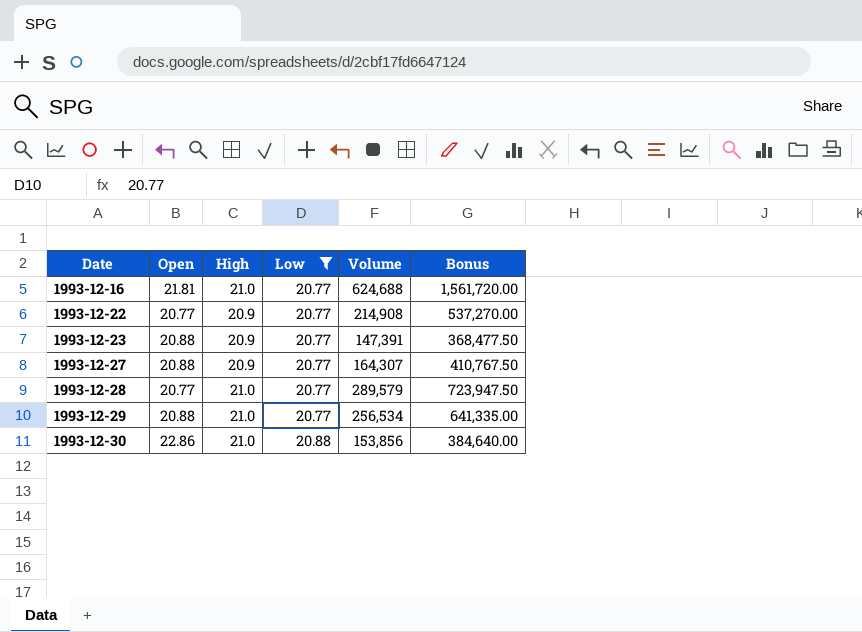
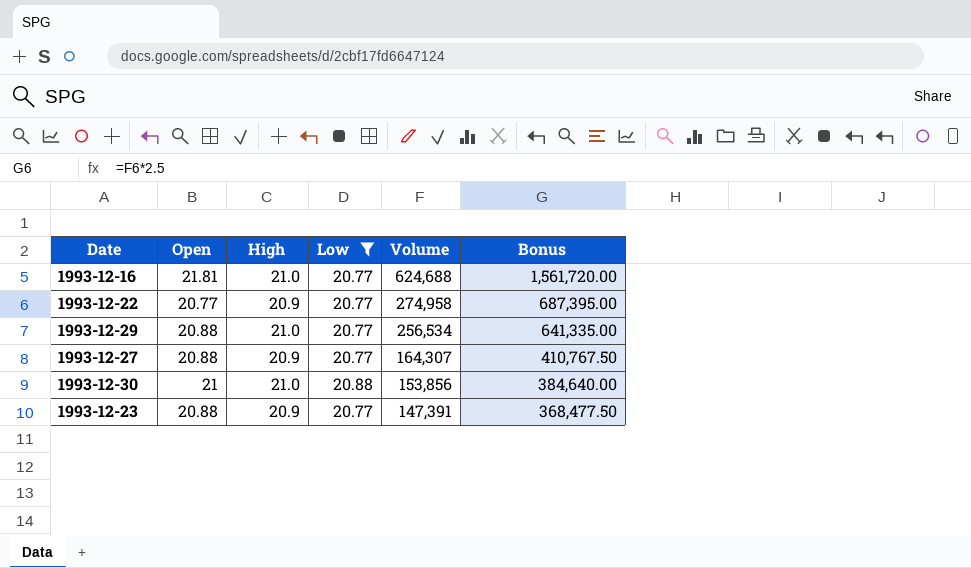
row order: Date ascending -> Volume descending
row 1993-12-28: 20.77 | 21.0 | 20.77 | 289,579 | 723,947.50 -> none
1993-12-22 | Volume: 214,908 -> 274,958
1993-12-22 | Bonus: 537,270.00 -> 687,395.00
1993-12-30 | Open: 22.86 -> 21

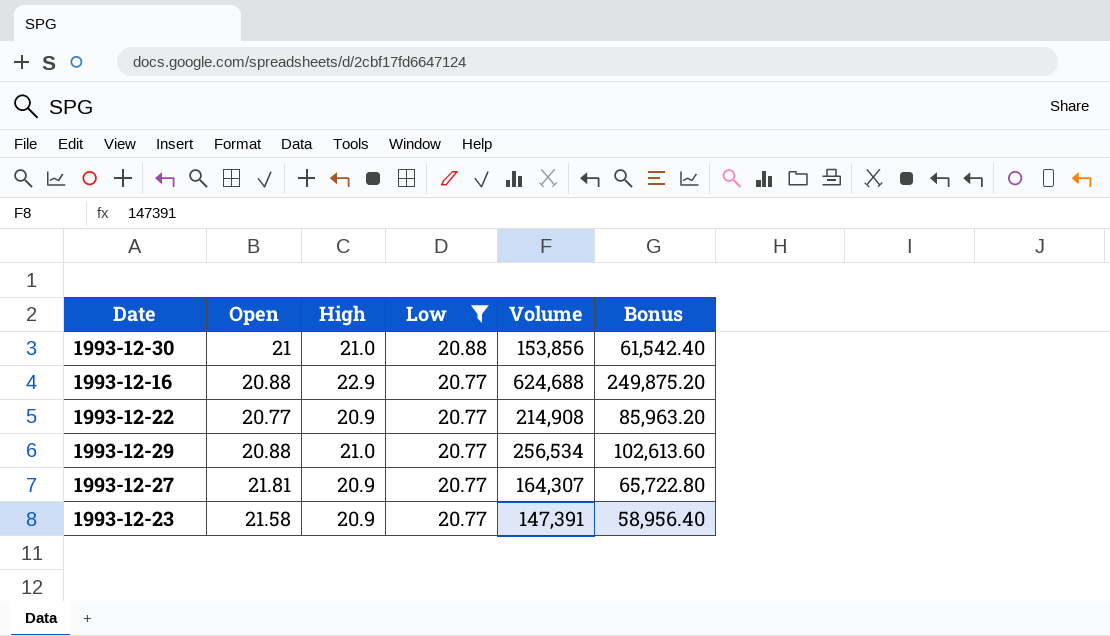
row order: Volume descending -> Low descending
column Bonus | formula: [Volume] * 2.5 -> [Volume] * 0.4
1993-12-16 | Open: 21.81 -> 20.88
1993-12-16 | High: 21.0 -> 22.9
1993-12-22 | Volume: 274,958 -> 214,908
1993-12-27 | Open: 20.88 -> 21.81
1993-12-23 | Open: 20.88 -> 21.58

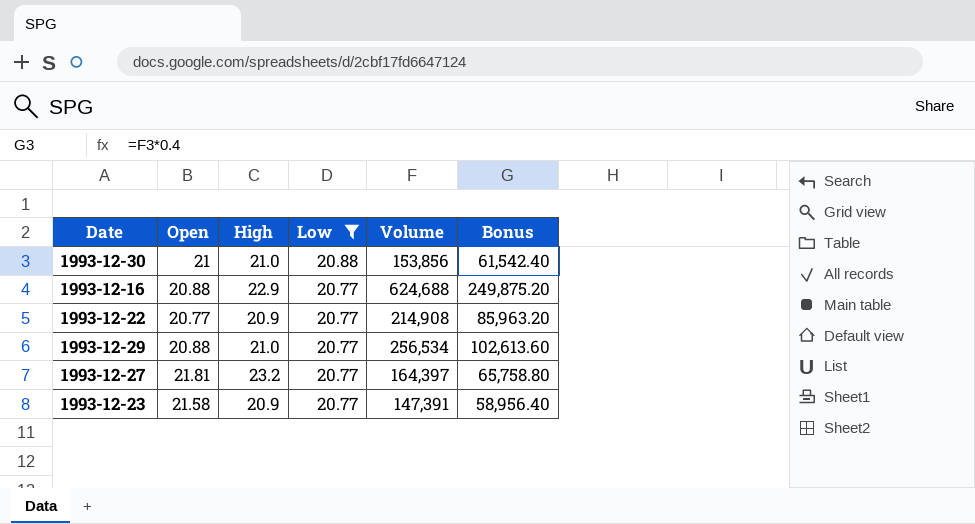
1993-12-27 | High: 20.9 -> 23.2
1993-12-27 | Volume: 164,307 -> 164,397
1993-12-27 | Bonus: 65,722.80 -> 65,758.80

